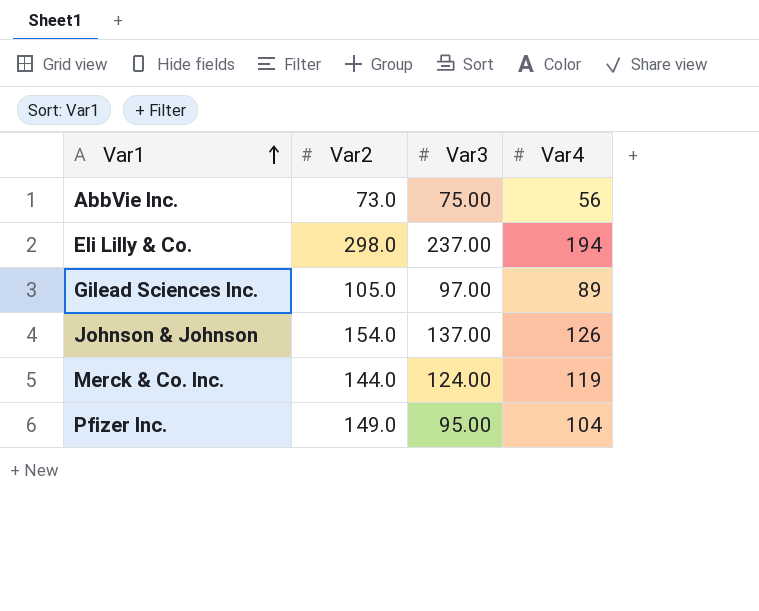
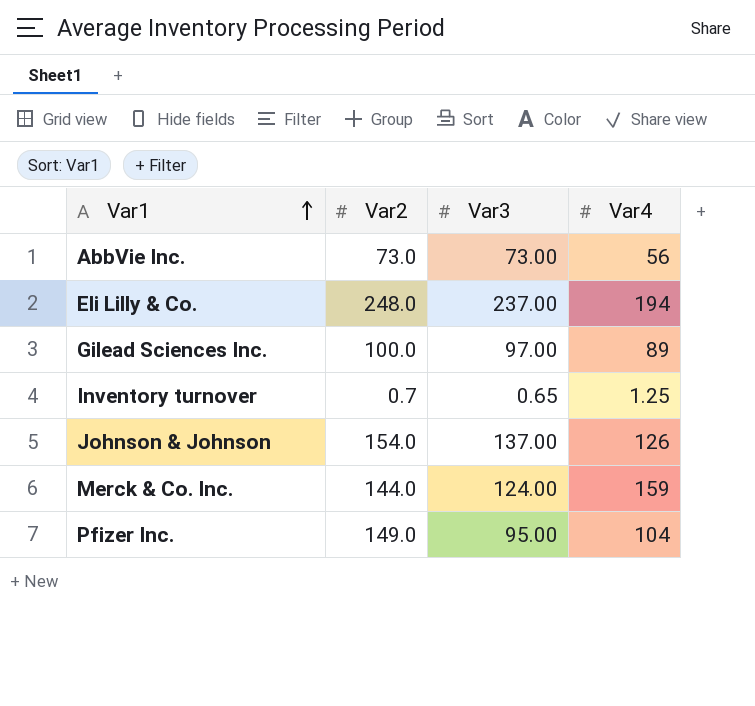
AbbVie Inc. | Var3: 75.00 -> 73.00
Eli Lilly & Co. | Var2: 298.0 -> 248.0
Gilead Sciences Inc. | Var2: 105.0 -> 100.0
row Inventory turnover: none -> 0.7 | 0.65 | 1.25
Merck & Co. Inc. | Var4: 119 -> 159

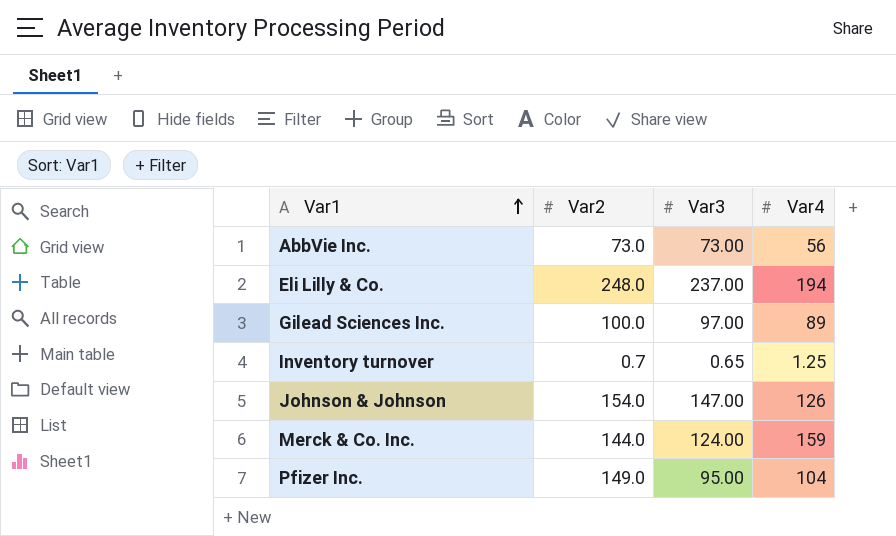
Johnson & Johnson | Var3: 137.00 -> 147.00

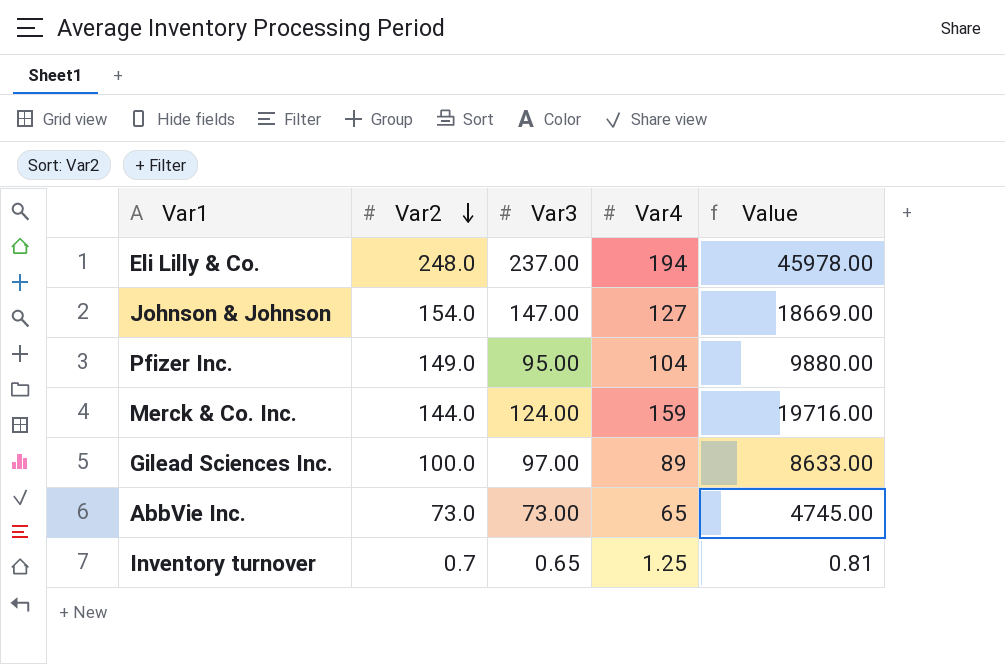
row order: Var1 ascending -> Var2 descending
column Value | formula: none -> [Var3] * [Var4]
Johnson & Johnson | Var4: 126 -> 127
AbbVie Inc. | Var4: 56 -> 65

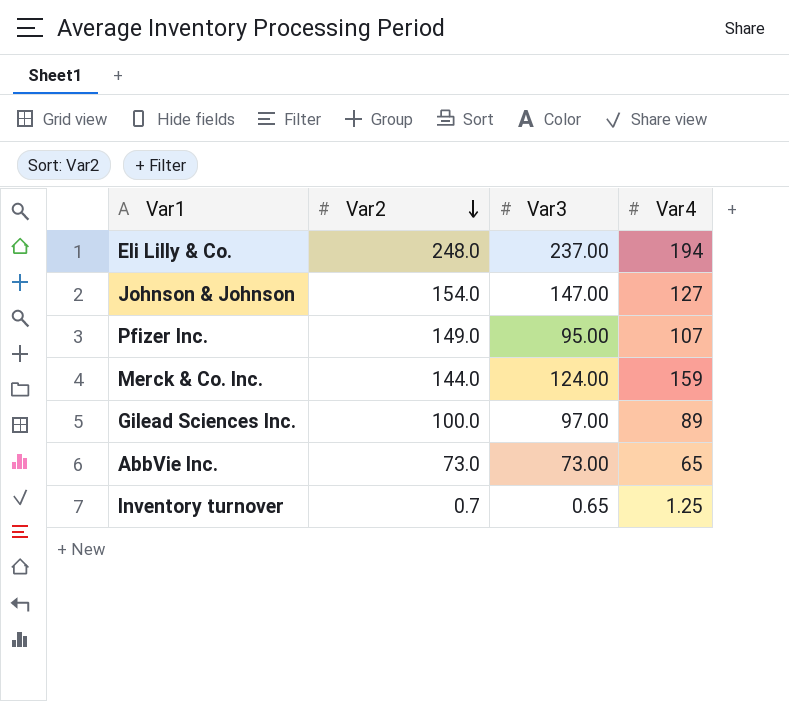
column Value | formula: [Var3] * [Var4] -> none
Pfizer Inc. | Var4: 104 -> 107

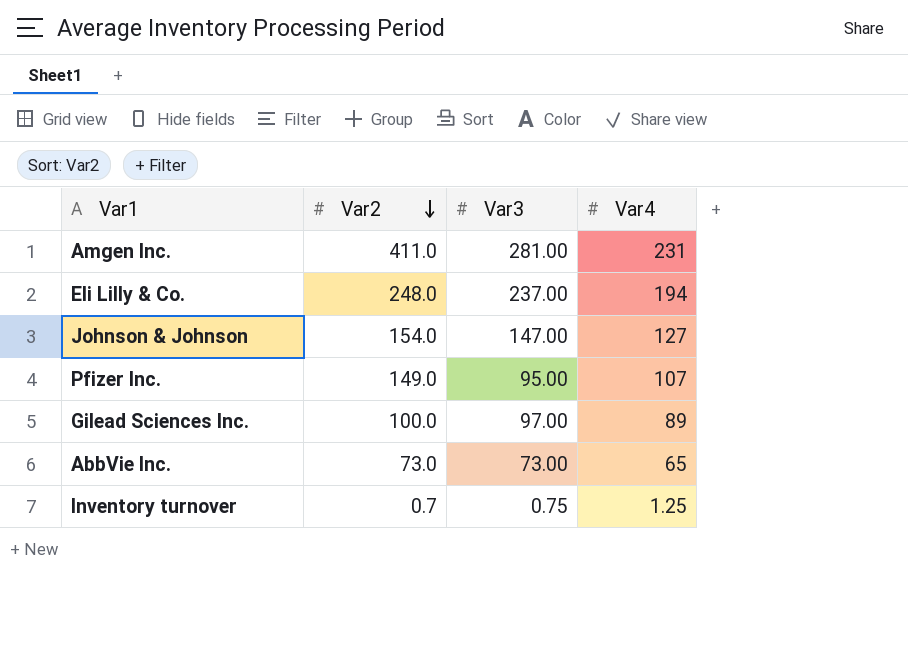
row Merck & Co. Inc.: 144.0 | 124.00 | 159 -> none
row Amgen Inc.: none -> 411.0 | 281.00 | 231
Inventory turnover | Var3: 0.65 -> 0.75

